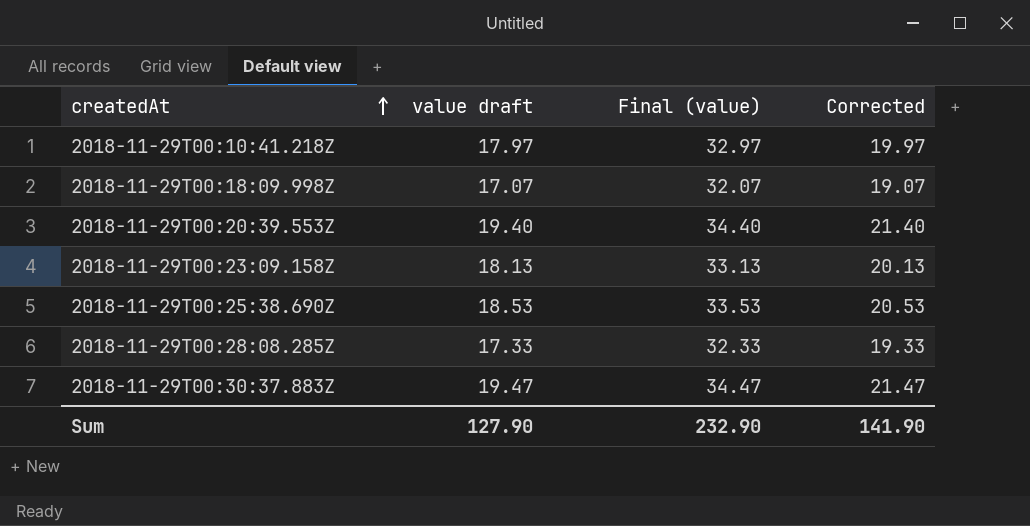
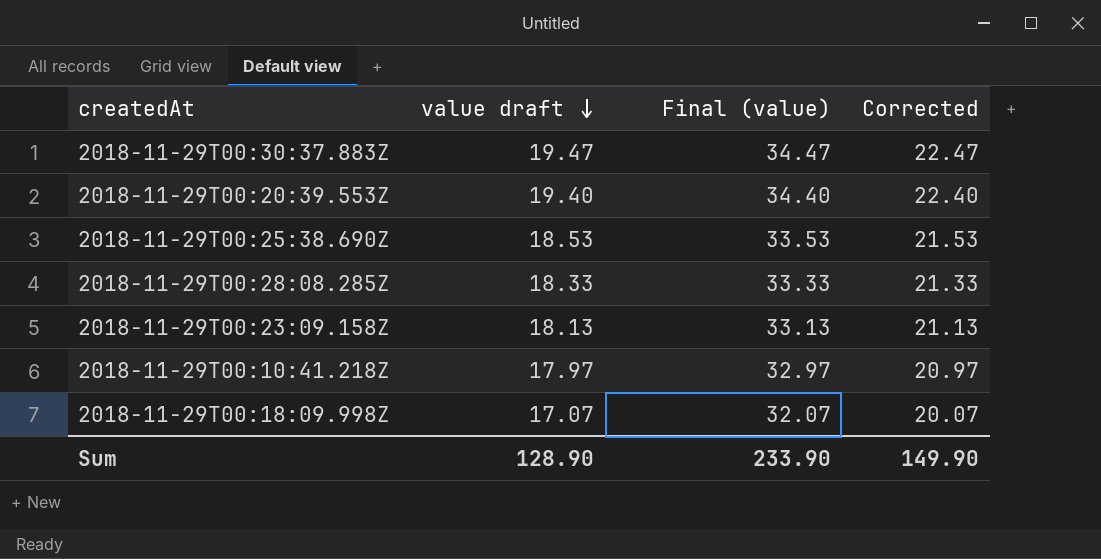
row order: createdAt ascending -> value draft descending
column Corrected | formula: [value draft] + 2 -> [value draft] + 3
2018-11-29T00:28:08.285Z | value draft: 17.33 -> 18.33
2018-11-29T00:28:08.285Z | Final (value): 32.33 -> 33.33
Sum | value draft: 127.90 -> 128.90
Sum | Final (value): 232.90 -> 233.90
Sum | Corrected: 141.90 -> 149.90

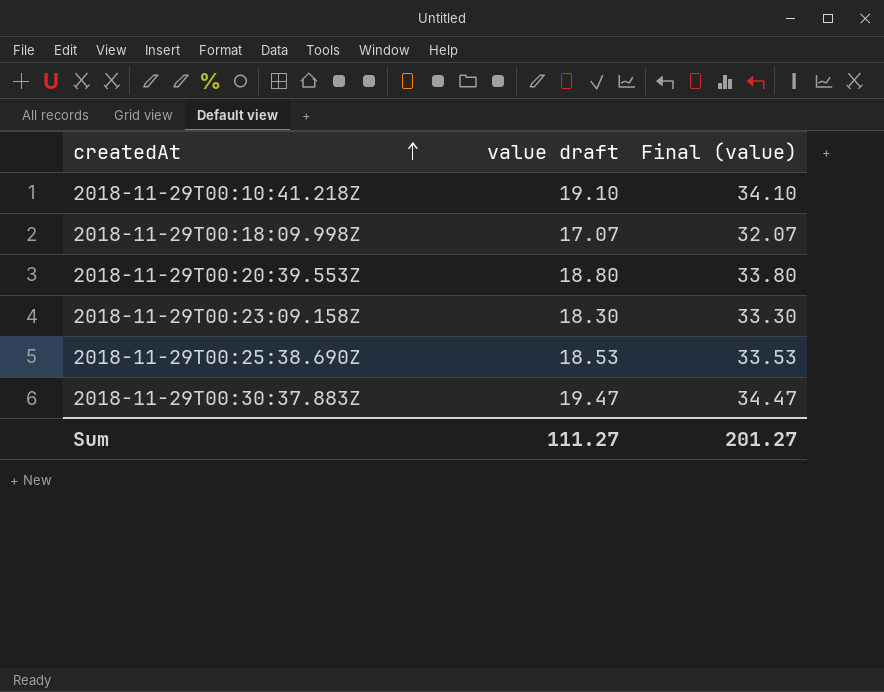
row order: value draft descending -> createdAt ascending
column Corrected | formula: [value draft] + 3 -> none
row 2018-11-29T00:28:08.285Z: 18.33 | 33.33 | 21.33 -> none
2018-11-29T00:10:41.218Z | value draft: 17.97 -> 19.10
2018-11-29T00:10:41.218Z | Final (value): 32.97 -> 34.10
2018-11-29T00:20:39.553Z | value draft: 19.40 -> 18.80
2018-11-29T00:20:39.553Z | Final (value): 34.40 -> 33.80
2018-11-29T00:23:09.158Z | value draft: 18.13 -> 18.30
2018-11-29T00:23:09.158Z | Final (value): 33.13 -> 33.30
Sum | value draft: 128.90 -> 111.27
Sum | Final (value): 233.90 -> 201.27

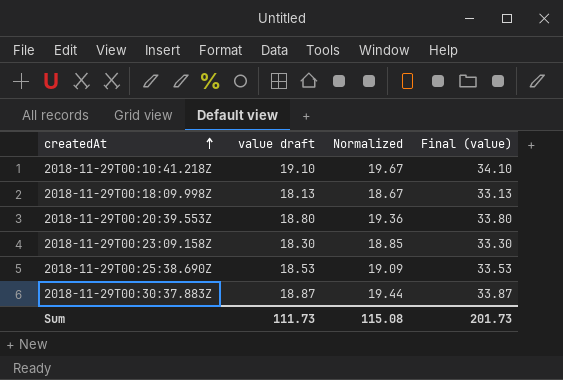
column Normalized | formula: none -> [value draft] * 1.03
2018-11-29T00:18:09.998Z | value draft: 17.07 -> 18.13
2018-11-29T00:18:09.998Z | Final (value): 32.07 -> 33.13
2018-11-29T00:30:37.883Z | value draft: 19.47 -> 18.87
2018-11-29T00:30:37.883Z | Final (value): 34.47 -> 33.87
Sum | value draft: 111.27 -> 111.73
Sum | Final (value): 201.27 -> 201.73

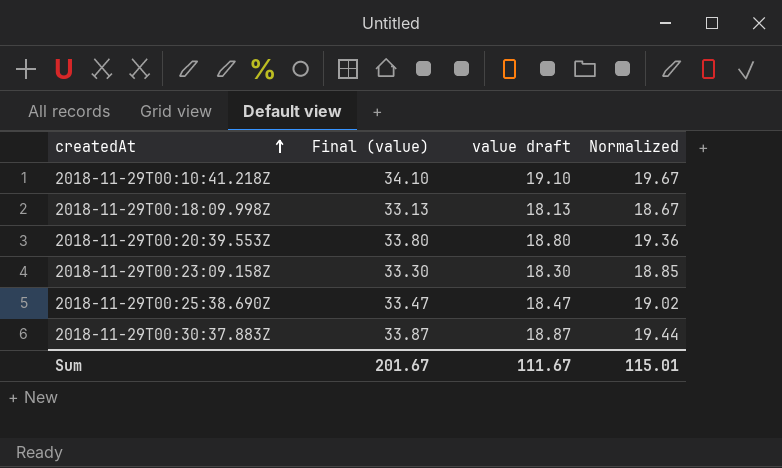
column Final (value) | position: 4 -> 2
2018-11-29T00:25:38.690Z | Final (value): 33.53 -> 33.47
2018-11-29T00:25:38.690Z | value draft: 18.53 -> 18.47
2018-11-29T00:25:38.690Z | Normalized: 19.09 -> 19.02
Sum | Final (value): 201.73 -> 201.67
Sum | value draft: 111.73 -> 111.67
Sum | Normalized: 115.08 -> 115.01

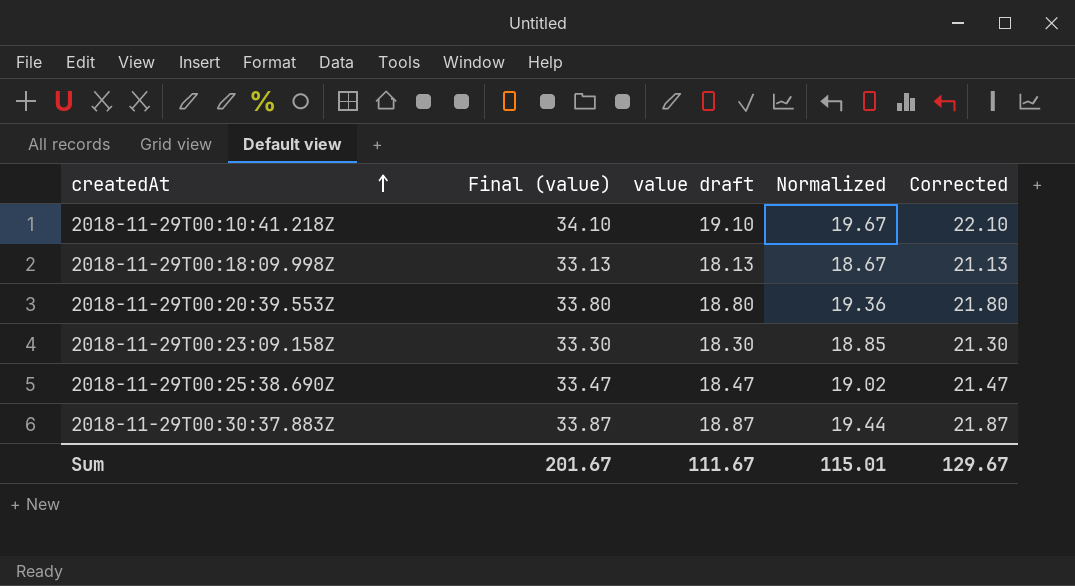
column Corrected | formula: none -> [value draft] + 3

